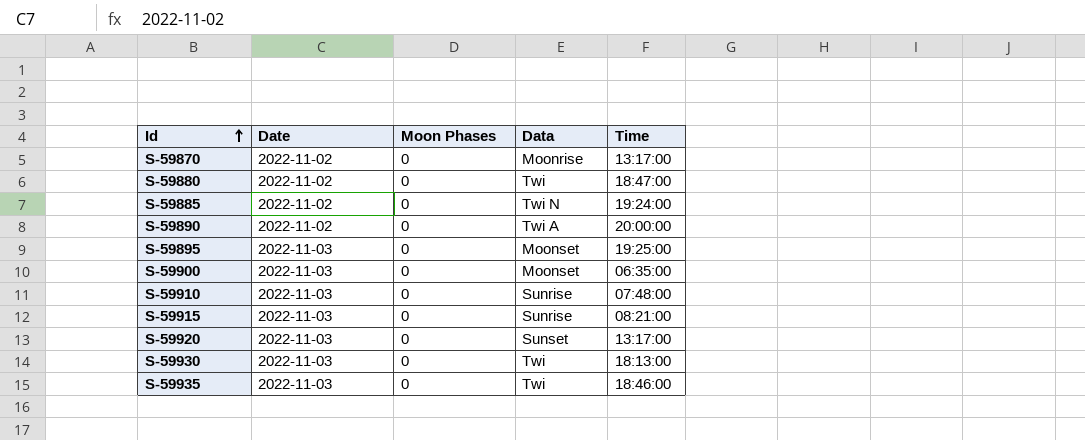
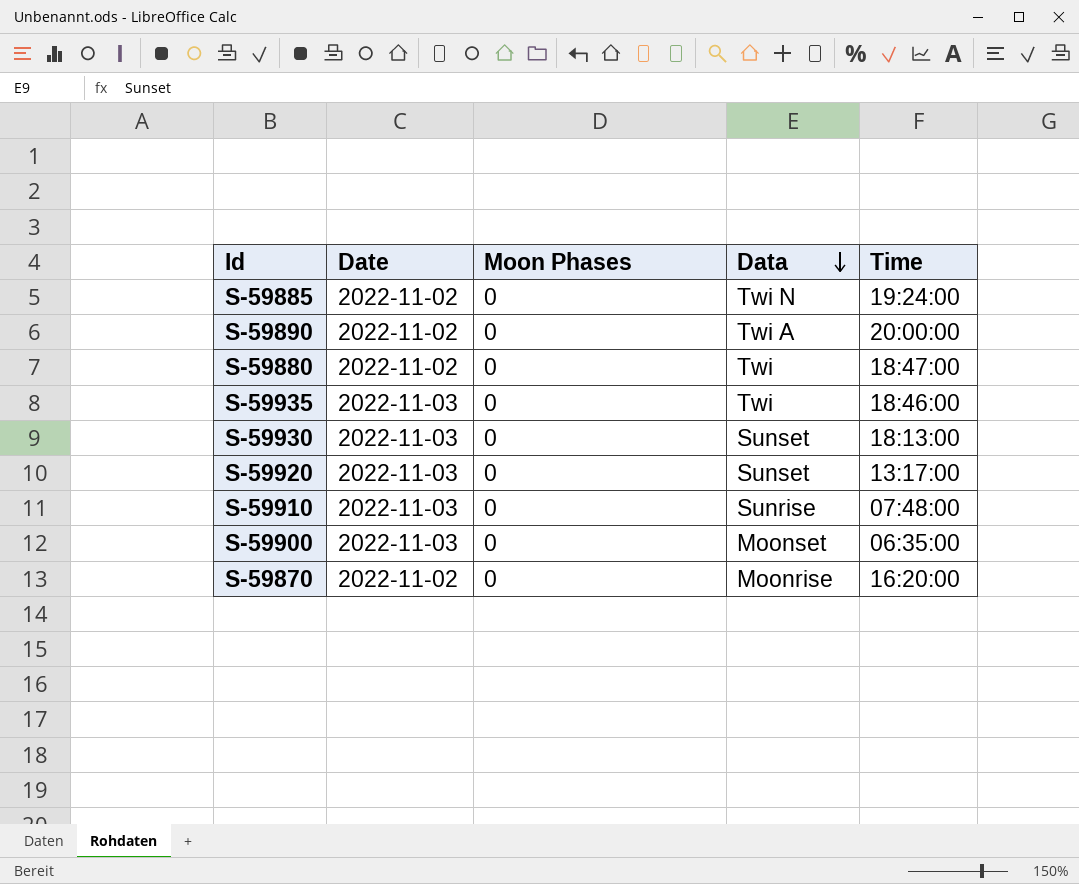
row order: Id ascending -> Data descending
row S-59895: 2022-11-03 | 0 | Moonset | 19:25:00 -> none
row S-59915: 2022-11-03 | 0 | Sunrise | 08:21:00 -> none
S-59930 | Data: Twi -> Sunset
S-59870 | Time: 13:17:00 -> 16:20:00

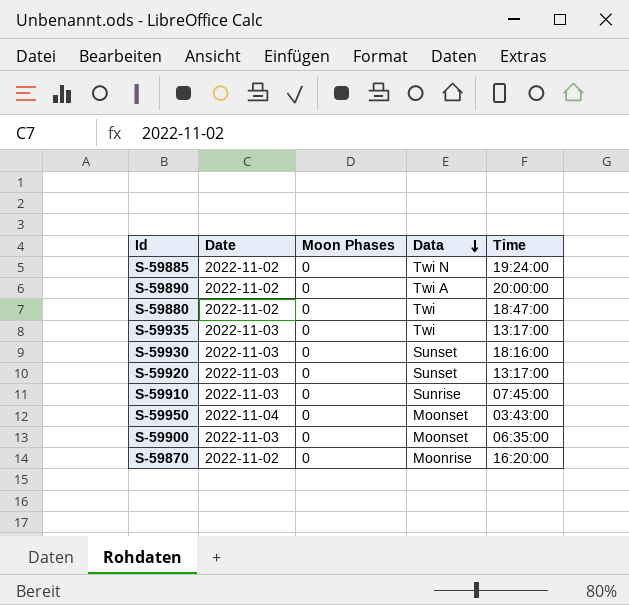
S-59935 | Time: 18:46:00 -> 13:17:00
S-59930 | Time: 18:13:00 -> 18:16:00
S-59910 | Time: 07:48:00 -> 07:45:00
row S-59950: none -> 2022-11-04 | 0 | Moonset | 03:43:00

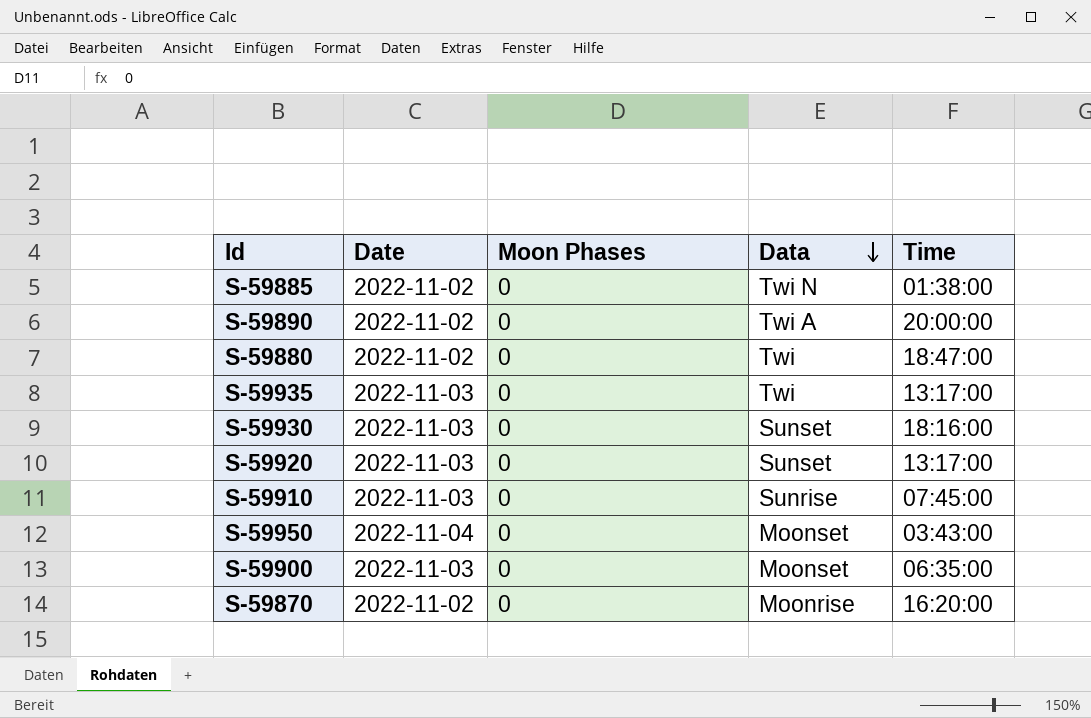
S-59885 | Time: 19:24:00 -> 01:38:00

